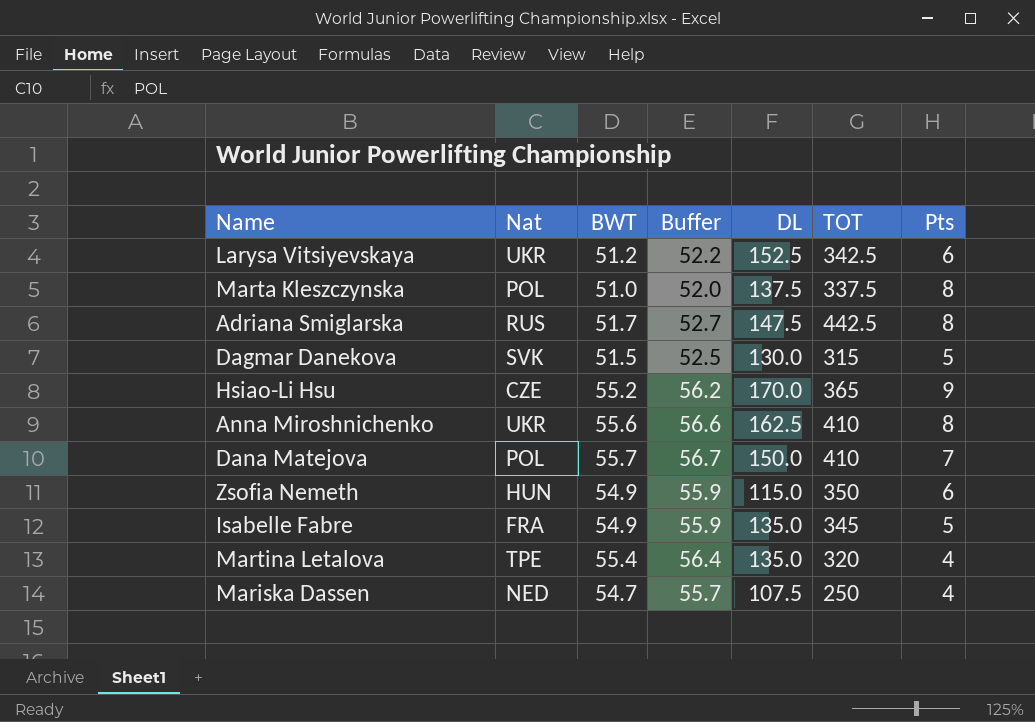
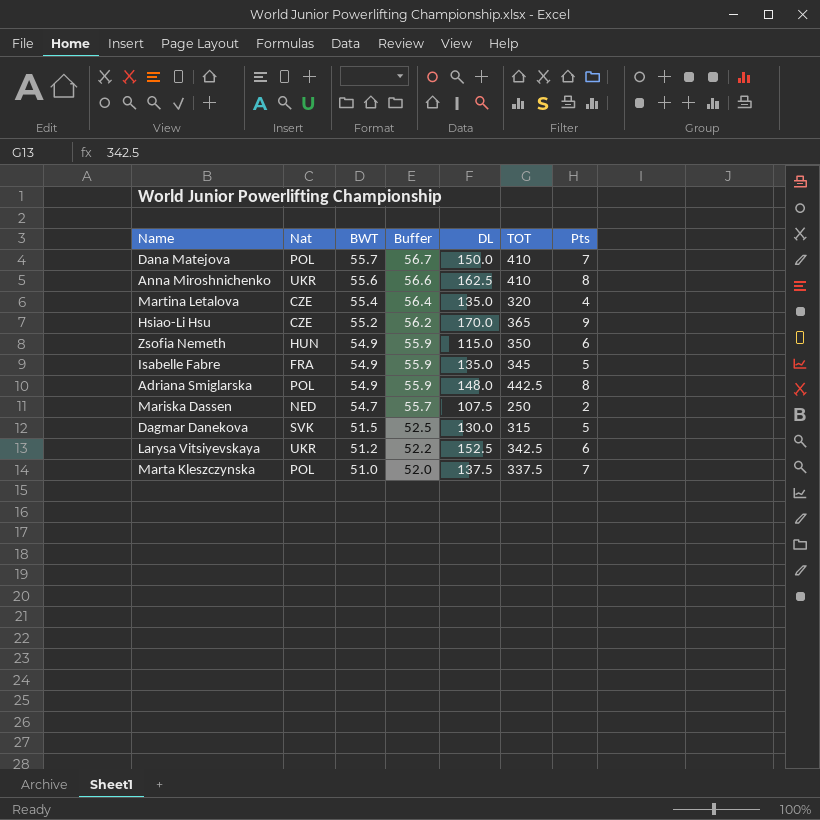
row order: none -> BWT descending
Martina Letalova | Nat: TPE -> CZE
Adriana Smiglarska | Nat: RUS -> POL
Adriana Smiglarska | BWT: 51.7 -> 54.9
Adriana Smiglarska | Buffer: 52.7 -> 55.9
Adriana Smiglarska | DL: 147.5 -> 148.0
Mariska Dassen | Pts: 4 -> 2
Marta Kleszczynska | Pts: 8 -> 7

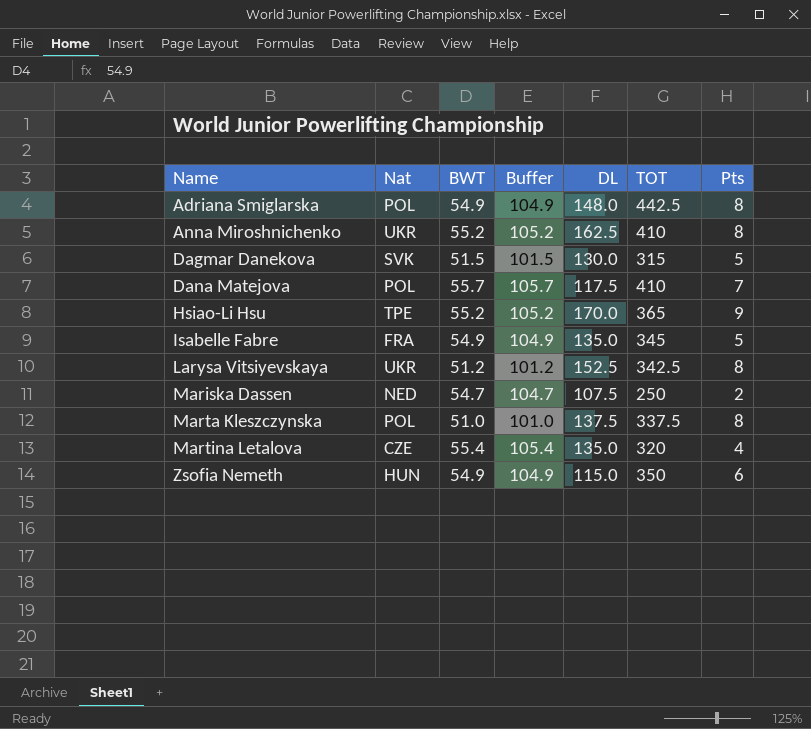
row order: BWT descending -> Name ascending
column Buffer | formula: [BWT] + 1 -> [BWT] + 50
Anna Miroshnichenko | BWT: 55.6 -> 55.2
Dana Matejova | DL: 150.0 -> 117.5
Hsiao-Li Hsu | Nat: CZE -> TPE
Larysa Vitsiyevskaya | Pts: 6 -> 8
Marta Kleszczynska | Pts: 7 -> 8

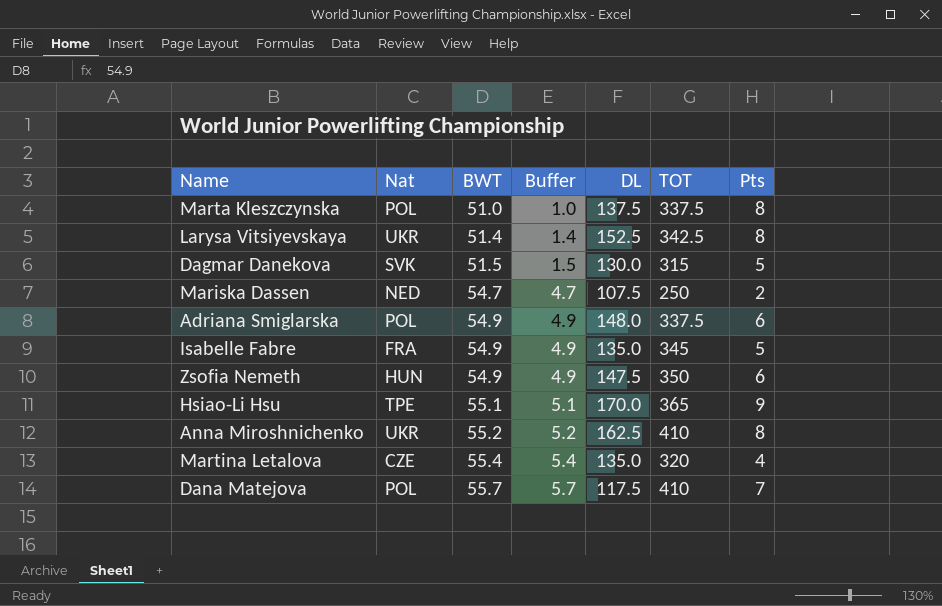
row order: Name ascending -> BWT ascending
column Buffer | formula: [BWT] + 50 -> [BWT] - 50
Larysa Vitsiyevskaya | BWT: 51.2 -> 51.4
Adriana Smiglarska | TOT: 442.5 -> 337.5
Adriana Smiglarska | Pts: 8 -> 6
Zsofia Nemeth | DL: 115.0 -> 147.5
Hsiao-Li Hsu | BWT: 55.2 -> 55.1

